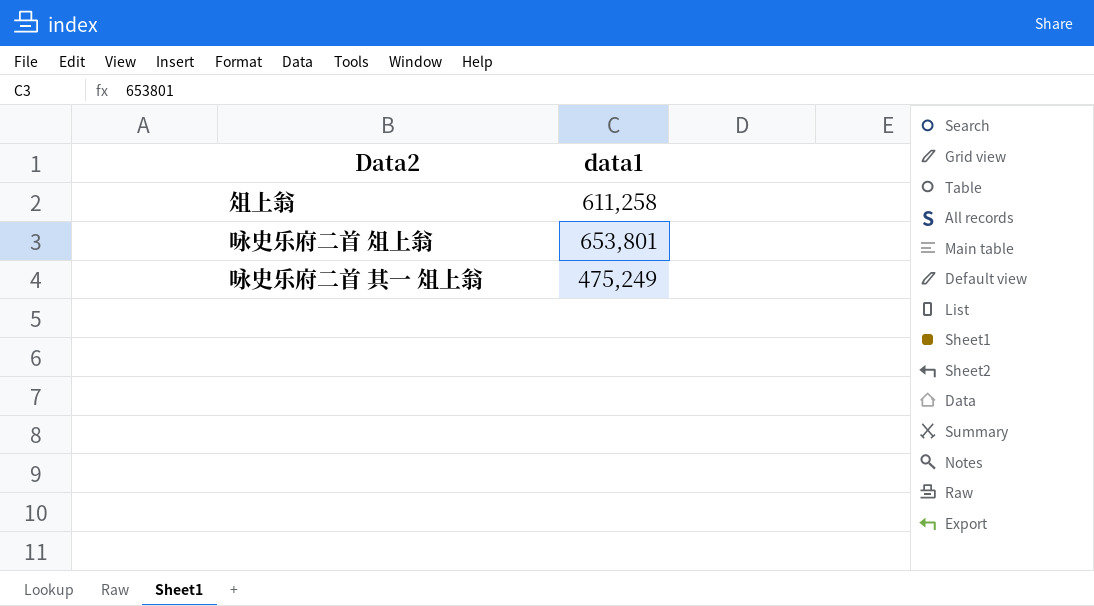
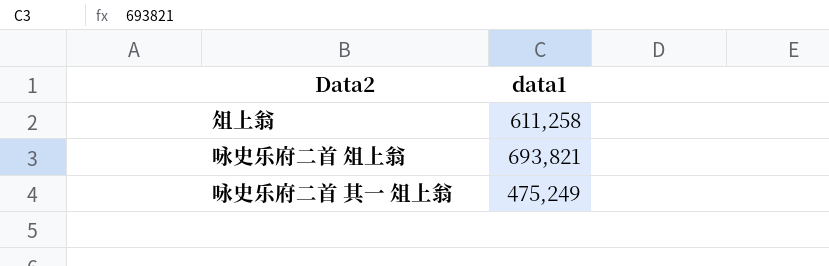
咏史乐府二首 俎上翁 | data1: 653,801 -> 693,821

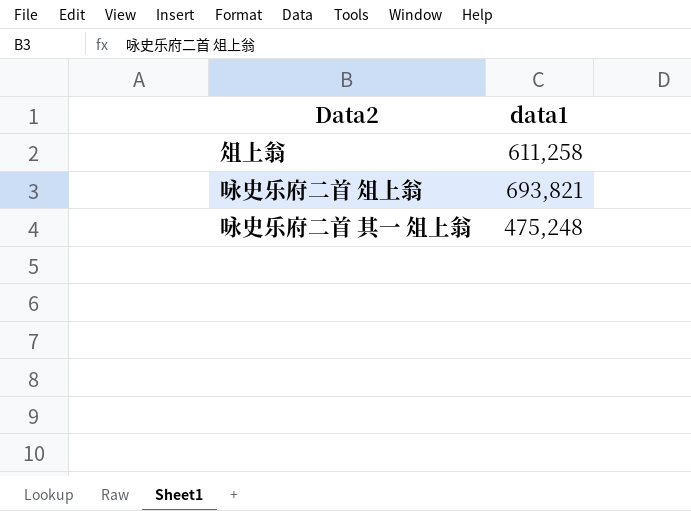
咏史乐府二首 其一 俎上翁 | data1: 475,249 -> 475,248

